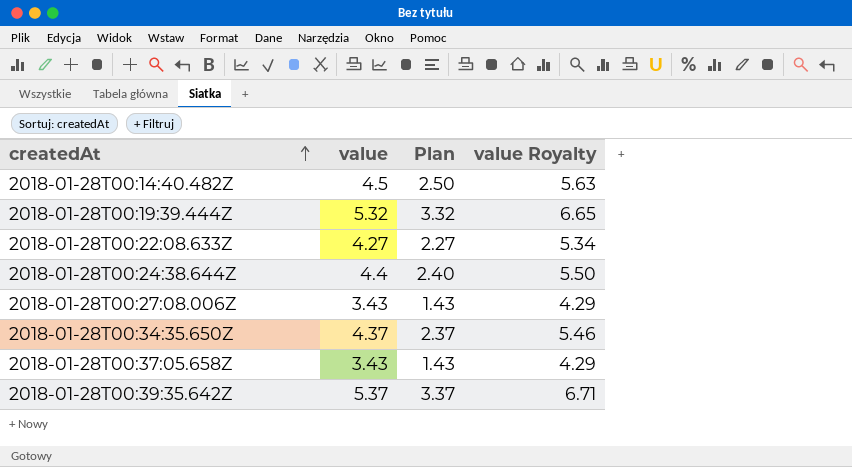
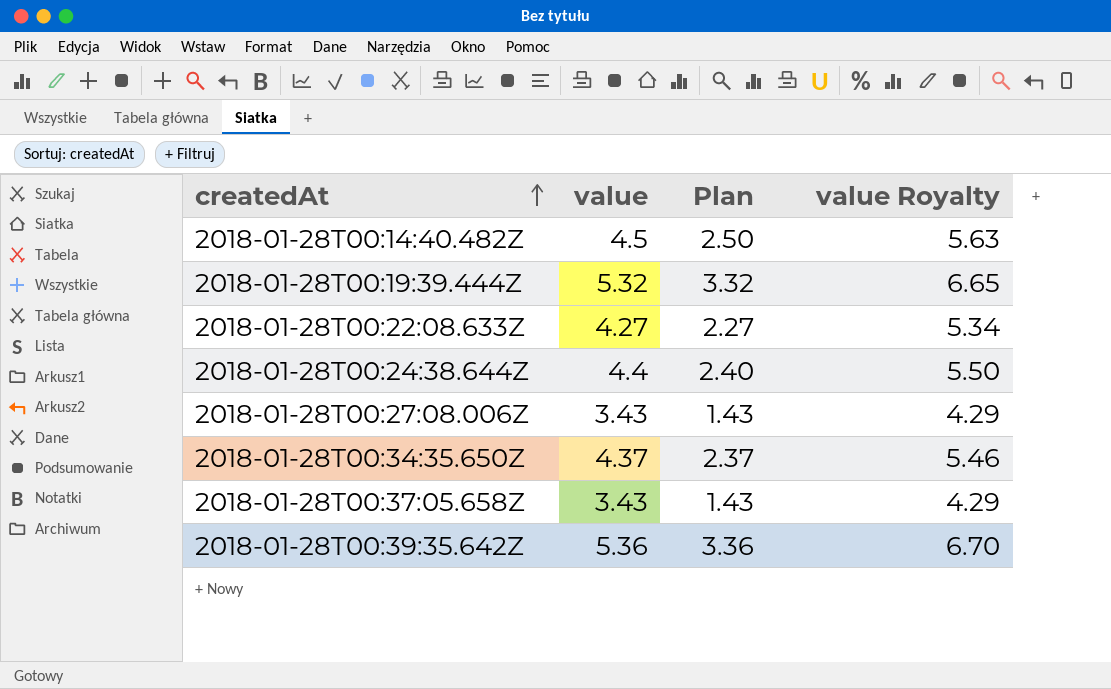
2018-01-28T00:39:35.642Z | value: 5.37 -> 5.36
2018-01-28T00:39:35.642Z | Plan: 3.37 -> 3.36
2018-01-28T00:39:35.642Z | value Royalty: 6.71 -> 6.70

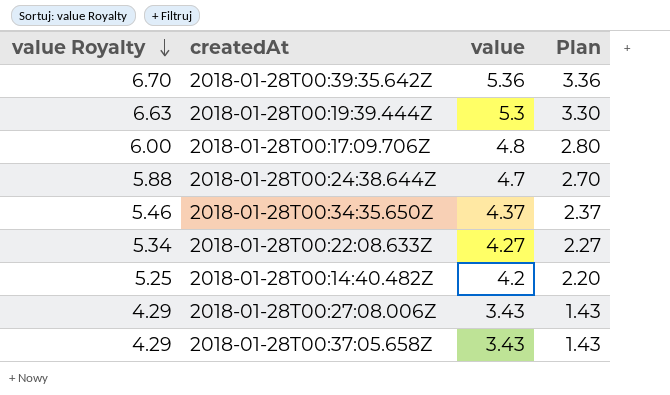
row order: createdAt ascending -> value Royalty descending
column value Royalty | position: 4 -> 1
2018-01-28T00:19:39.444Z | value Royalty: 6.65 -> 6.63
2018-01-28T00:19:39.444Z | value: 5.32 -> 5.3
2018-01-28T00:19:39.444Z | Plan: 3.32 -> 3.30
row 2018-01-28T00:17:09.706Z: none -> 6.00 | 4.8 | 2.80
2018-01-28T00:24:38.644Z | value Royalty: 5.50 -> 5.88
2018-01-28T00:24:38.644Z | value: 4.4 -> 4.7
2018-01-28T00:24:38.644Z | Plan: 2.40 -> 2.70
2018-01-28T00:14:40.482Z | value Royalty: 5.63 -> 5.25
2018-01-28T00:14:40.482Z | value: 4.5 -> 4.2
2018-01-28T00:14:40.482Z | Plan: 2.50 -> 2.20

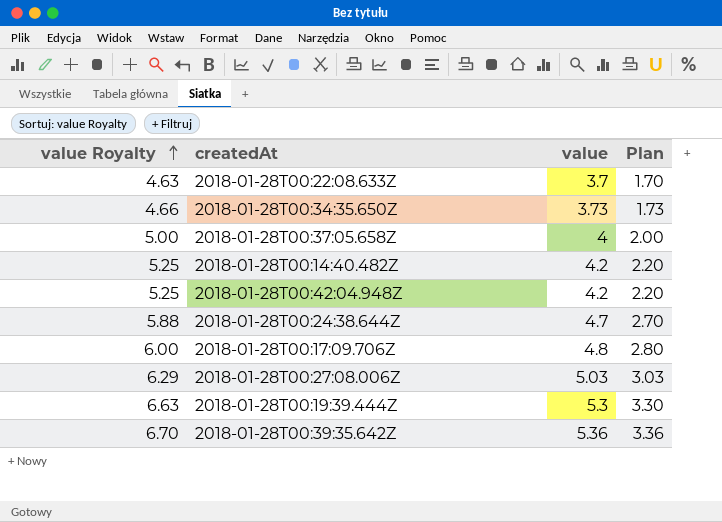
row order: value Royalty descending -> value Royalty ascending
2018-01-28T00:22:08.633Z | value Royalty: 5.34 -> 4.63
2018-01-28T00:22:08.633Z | value: 4.27 -> 3.7
2018-01-28T00:22:08.633Z | Plan: 2.27 -> 1.70
2018-01-28T00:34:35.650Z | value Royalty: 5.46 -> 4.66
2018-01-28T00:34:35.650Z | value: 4.37 -> 3.73
2018-01-28T00:34:35.650Z | Plan: 2.37 -> 1.73
2018-01-28T00:37:05.658Z | value Royalty: 4.29 -> 5.00
2018-01-28T00:37:05.658Z | value: 3.43 -> 4
2018-01-28T00:37:05.658Z | Plan: 1.43 -> 2.00
row 2018-01-28T00:42:04.948Z: none -> 5.25 | 4.2 | 2.20
2018-01-28T00:27:08.006Z | value Royalty: 4.29 -> 6.29
2018-01-28T00:27:08.006Z | value: 3.43 -> 5.03
2018-01-28T00:27:08.006Z | Plan: 1.43 -> 3.03

